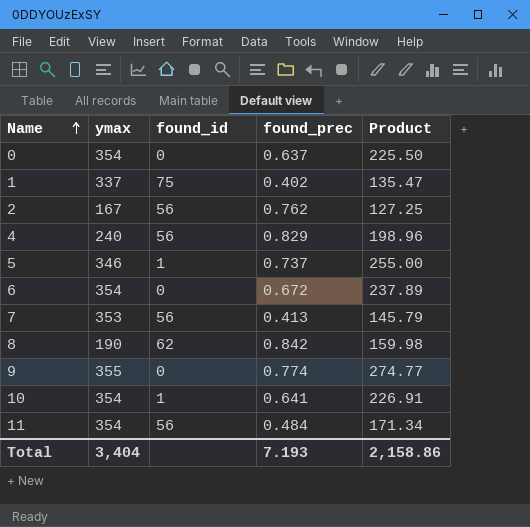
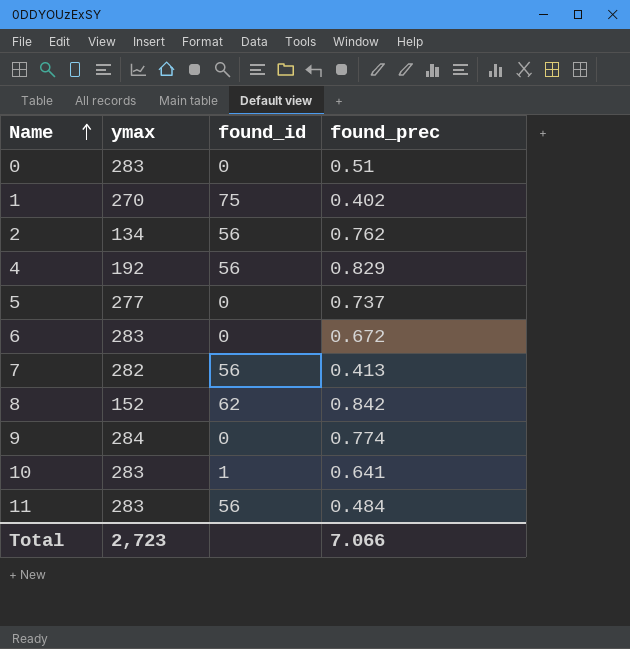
column Product | formula: [ymax] * [found_prec] -> none
0 | ymax: 354 -> 283
0 | found_prec: 0.637 -> 0.51
1 | ymax: 337 -> 270
2 | ymax: 167 -> 134
4 | ymax: 240 -> 192
5 | ymax: 346 -> 277
5 | found_id: 1 -> 0
6 | ymax: 354 -> 283
7 | ymax: 353 -> 282
8 | ymax: 190 -> 152
9 | ymax: 355 -> 284
10 | ymax: 354 -> 283
11 | ymax: 354 -> 283
Total | ymax: 3,404 -> 2,723
Total | found_prec: 7.193 -> 7.066

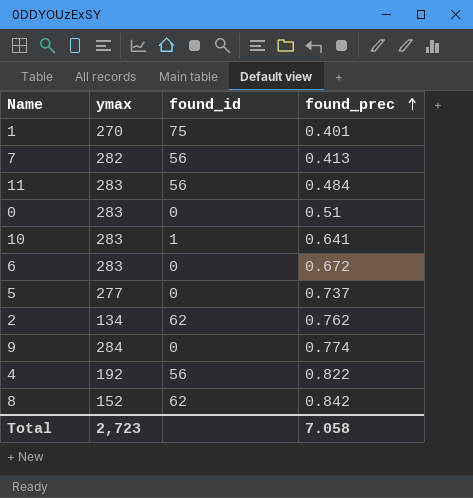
row order: Name ascending -> found_prec ascending
1 | found_prec: 0.402 -> 0.401
2 | found_id: 56 -> 62
4 | found_prec: 0.829 -> 0.822
Total | found_prec: 7.066 -> 7.058

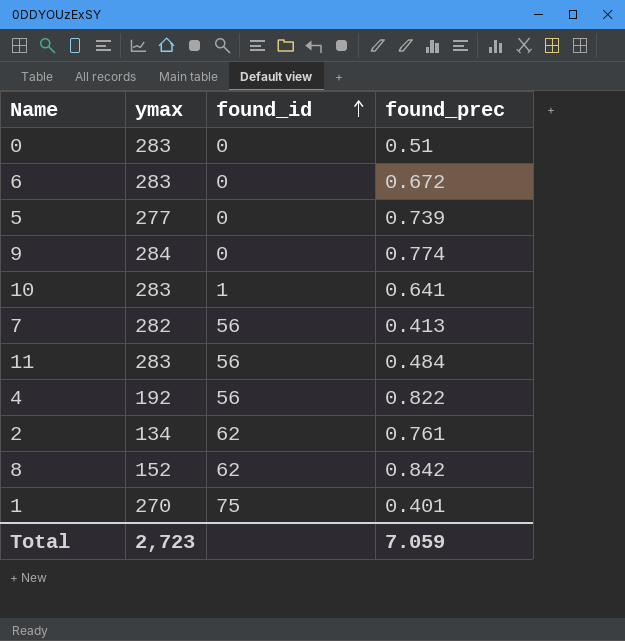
row order: found_prec ascending -> found_id ascending
5 | found_prec: 0.737 -> 0.739
2 | found_prec: 0.762 -> 0.761
Total | found_prec: 7.058 -> 7.059

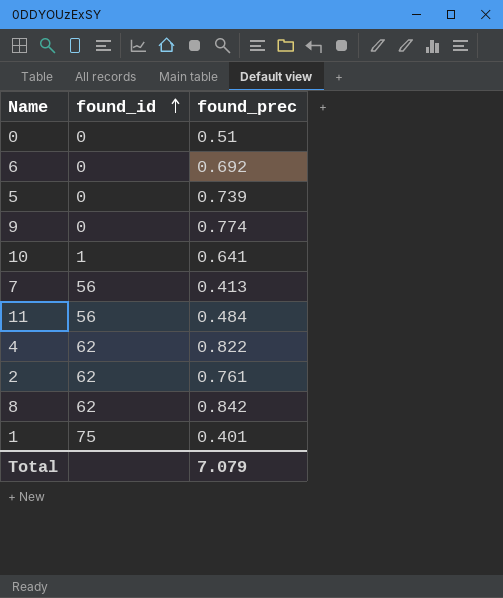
column ymax | position: 2 -> none
6 | found_prec: 0.672 -> 0.692
4 | found_id: 56 -> 62
Total | found_prec: 7.059 -> 7.079

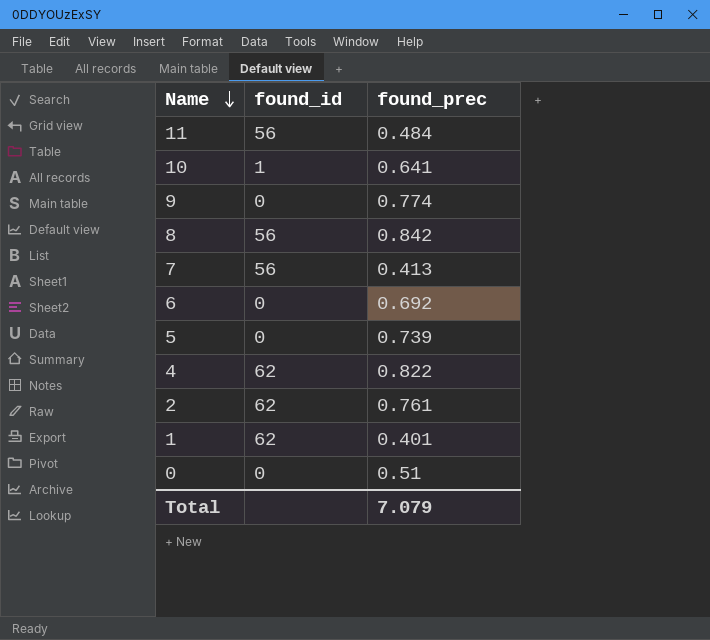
row order: found_id ascending -> Name descending
8 | found_id: 62 -> 56
1 | found_id: 75 -> 62

